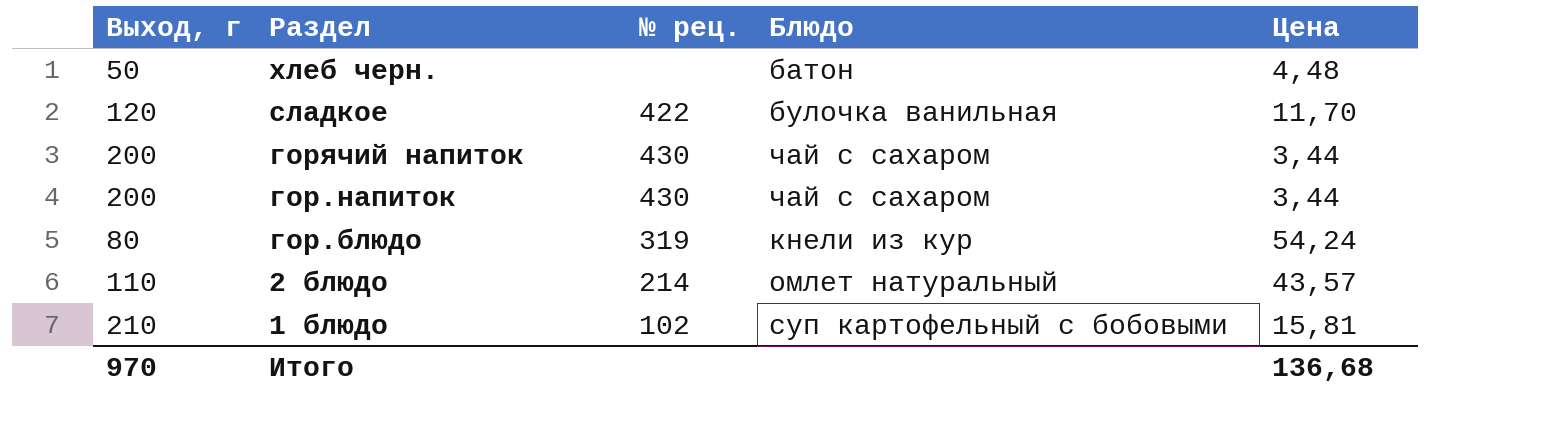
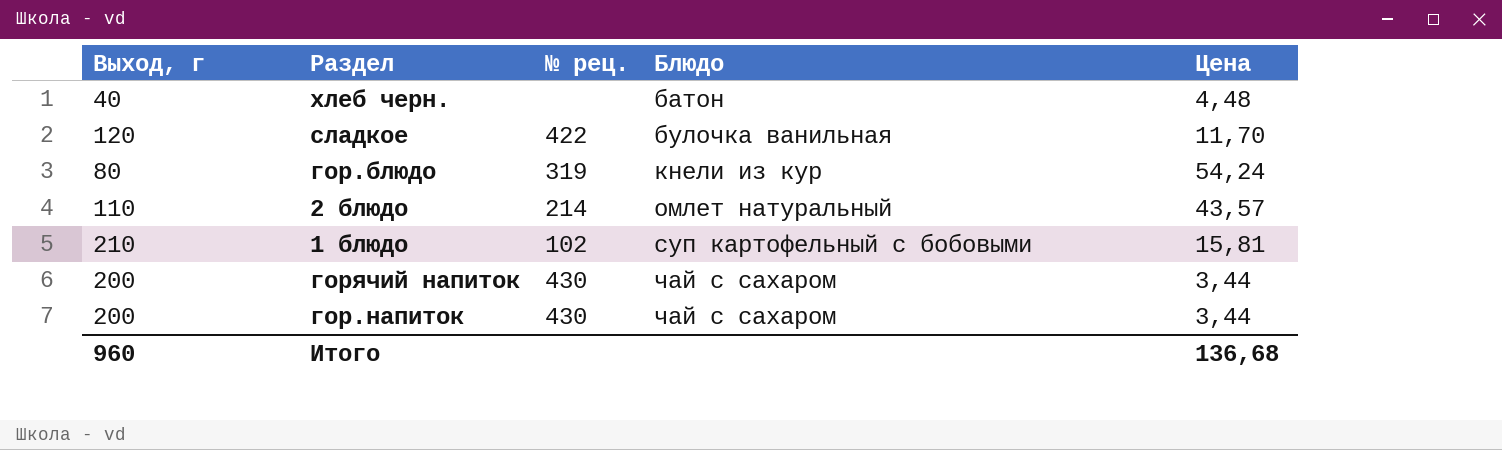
row order: Раздел descending -> Блюдо ascending
хлеб черн. | Выход, г: 50 -> 40
Итого | Выход, г: 970 -> 960

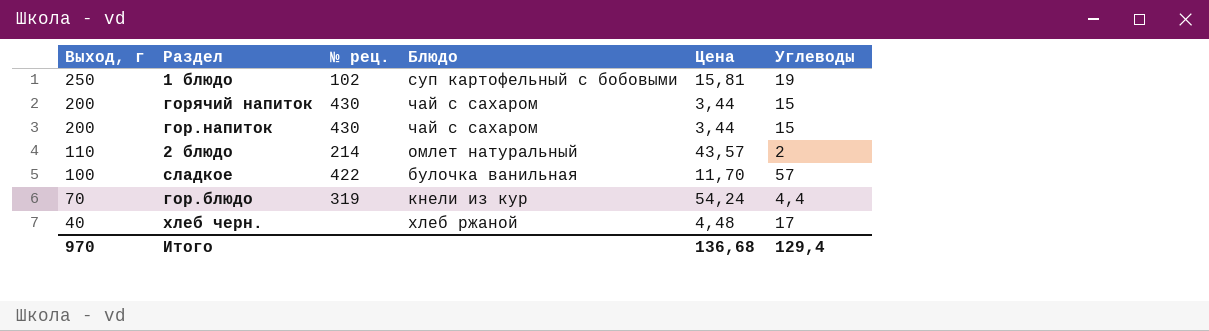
row order: Блюдо ascending -> Выход, г descending
column Углеводы | position: none -> 6
1 блюдо | Выход, г: 210 -> 250
сладкое | Выход, г: 120 -> 100
гор.блюдо | Выход, г: 80 -> 70
хлеб черн. | Блюдо: батон -> хлеб ржаной
Итого | Выход, г: 960 -> 970

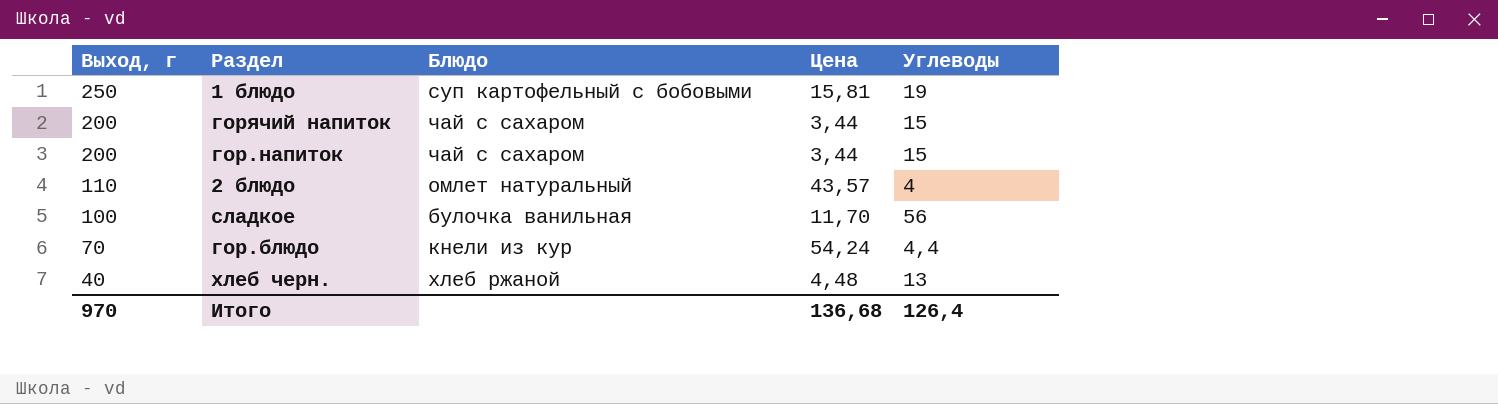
column № рец. | position: 3 -> none
2 блюдо | Углеводы: 2 -> 4
сладкое | Углеводы: 57 -> 56
хлеб черн. | Углеводы: 17 -> 13
Итого | Углеводы: 129,4 -> 126,4

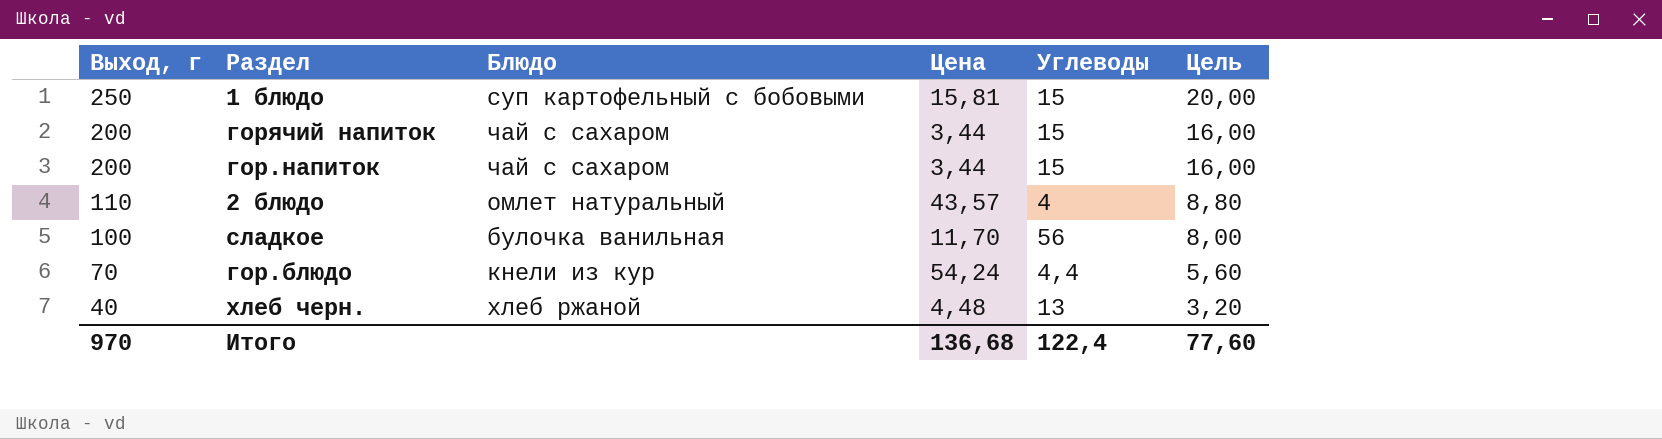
column Цель | formula: none -> [Выход, г] * 0,08
1 блюдо | Углеводы: 19 -> 15
Итого | Углеводы: 126,4 -> 122,4

